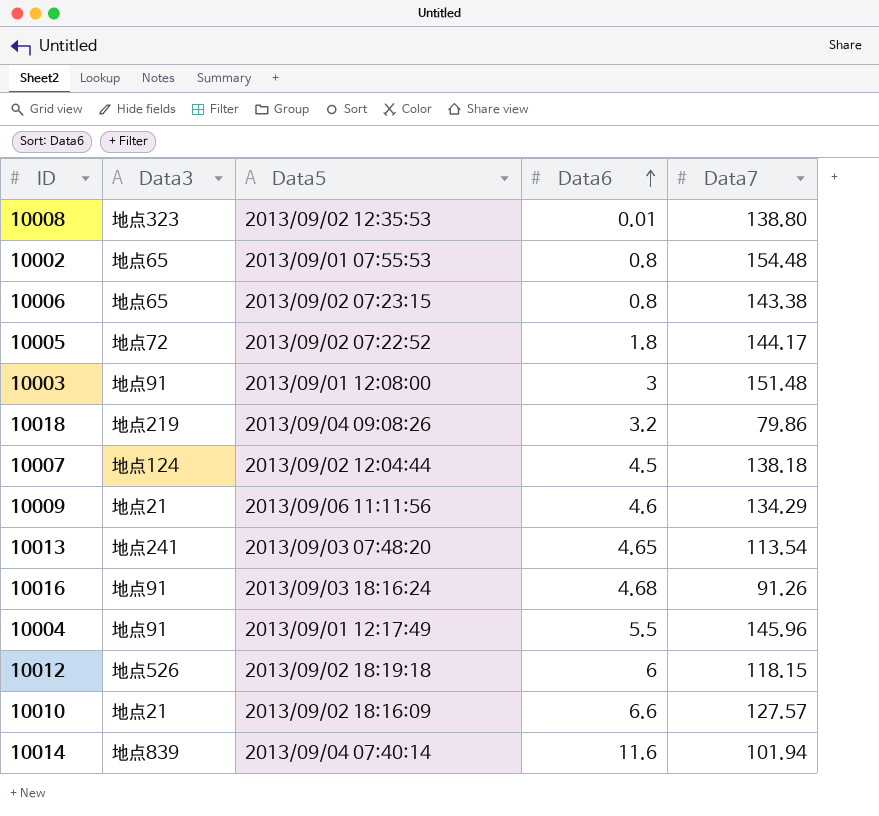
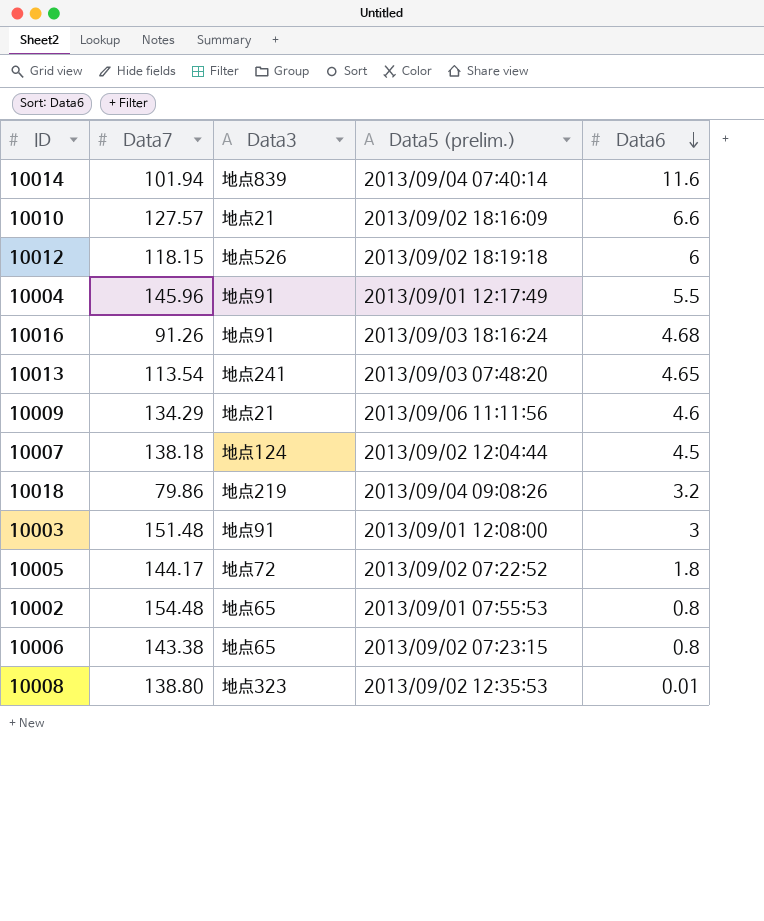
row order: Data6 ascending -> Data6 descending
column Data7 | position: 5 -> 2
column name: Data5 -> Data5 (prelim.)

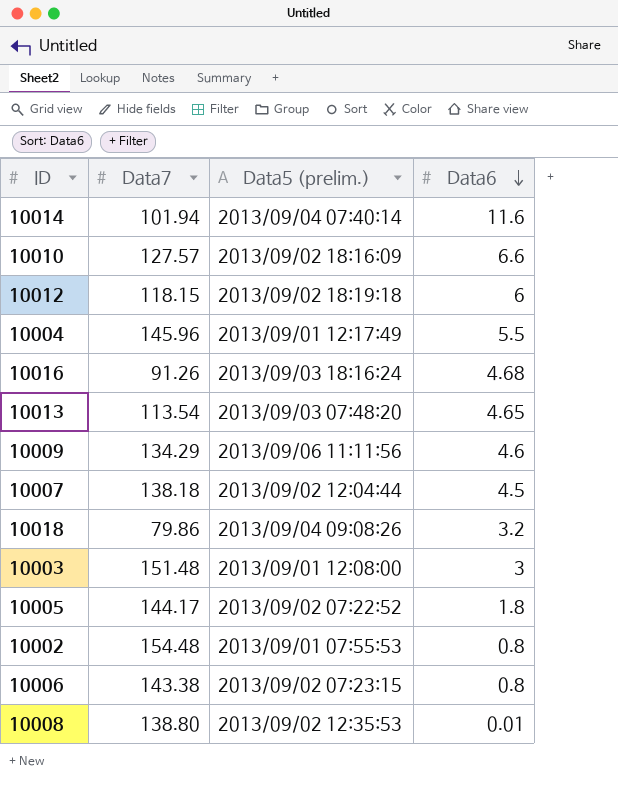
column Data3 | position: 3 -> none

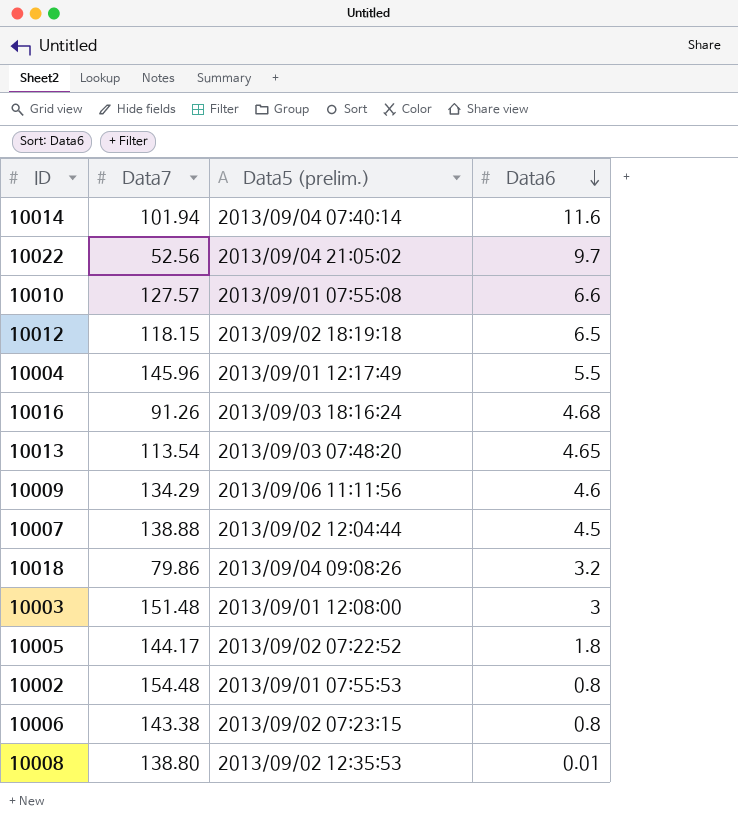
row 10022: none -> 52.56 | 2013/09/04 21:05:02 | 9.7
10010 | Data5 (prelim.): 2013/09/02 18:16:09 -> 2013/09/01 07:55:08
10012 | Data6: 6 -> 6.5
10007 | Data7: 138.18 -> 138.88

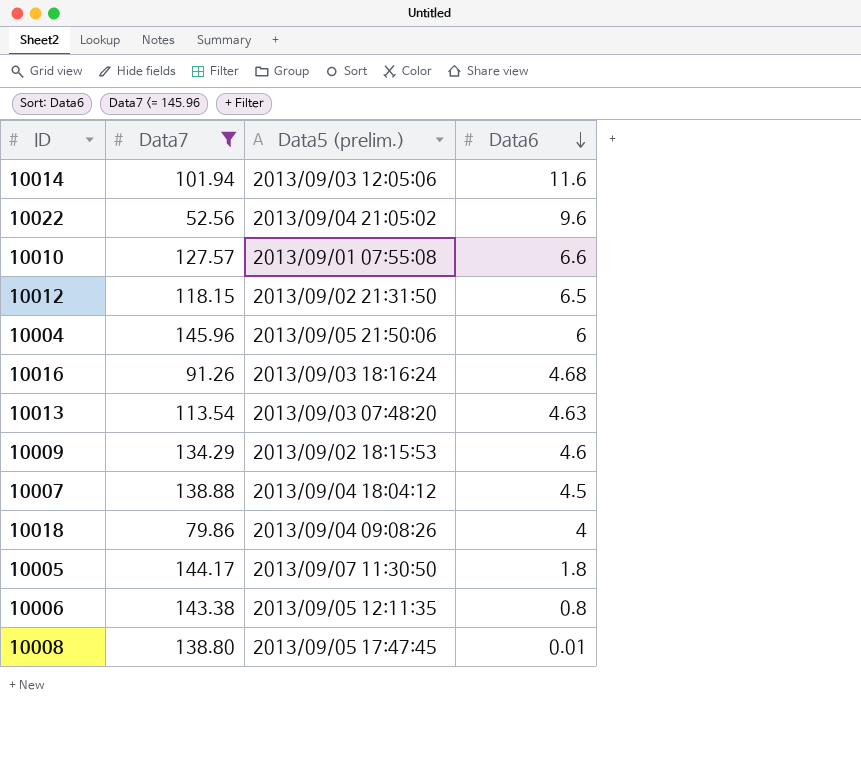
filter: none -> Data7 <= 145.96
10014 | Data5 (prelim.): 2013/09/04 07:40:14 -> 2013/09/03 12:05:06
10022 | Data6: 9.7 -> 9.6
10012 | Data5 (prelim.): 2013/09/02 18:19:18 -> 2013/09/02 21:31:50
10004 | Data5 (prelim.): 2013/09/01 12:17:49 -> 2013/09/05 21:50:06
10004 | Data6: 5.5 -> 6
10013 | Data6: 4.65 -> 4.63
10009 | Data5 (prelim.): 2013/09/06 11:11:56 -> 2013/09/02 18:15:53
10007 | Data5 (prelim.): 2013/09/02 12:04:44 -> 2013/09/04 18:04:12
10018 | Data6: 3.2 -> 4
10005 | Data5 (prelim.): 2013/09/02 07:22:52 -> 2013/09/07 11:30:50
10006 | Data5 (prelim.): 2013/09/02 07:23:15 -> 2013/09/05 12:11:35
10008 | Data5 (prelim.): 2013/09/02 12:35:53 -> 2013/09/05 17:47:45

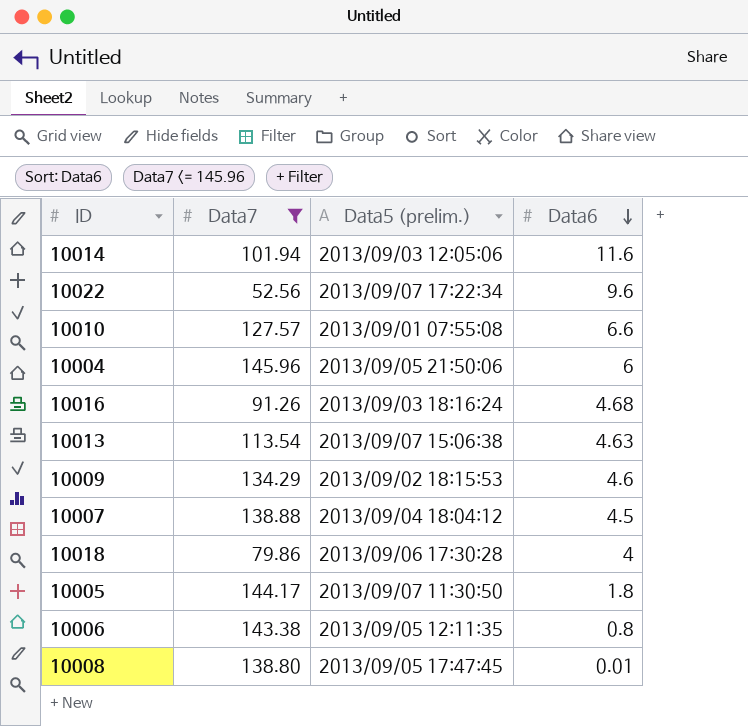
row 10012: 118.15 | 2013/09/02 21:31:50 | 6.5 -> none
10022 | Data5 (prelim.): 2013/09/04 21:05:02 -> 2013/09/07 17:22:34
10013 | Data5 (prelim.): 2013/09/03 07:48:20 -> 2013/09/07 15:06:38
10018 | Data5 (prelim.): 2013/09/04 09:08:26 -> 2013/09/06 17:30:28

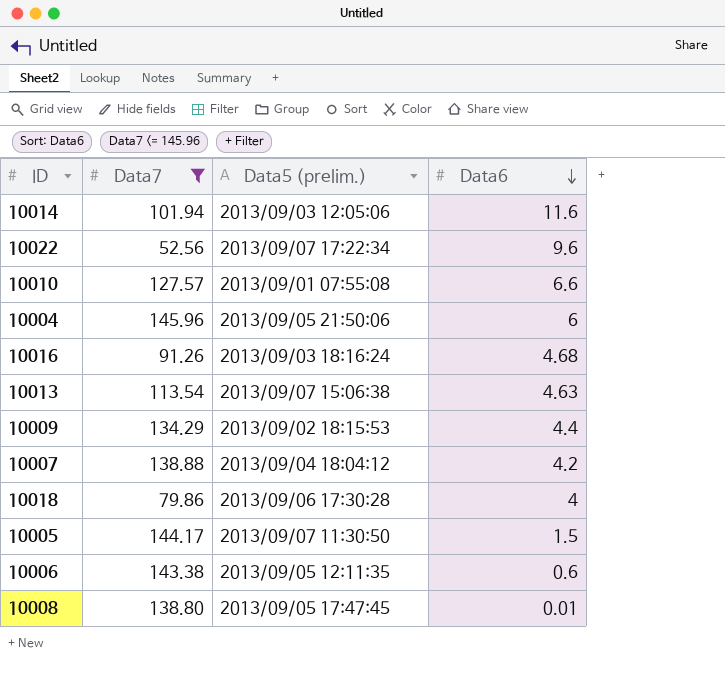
10009 | Data6: 4.6 -> 4.4
10007 | Data6: 4.5 -> 4.2
10005 | Data6: 1.8 -> 1.5
10006 | Data6: 0.8 -> 0.6

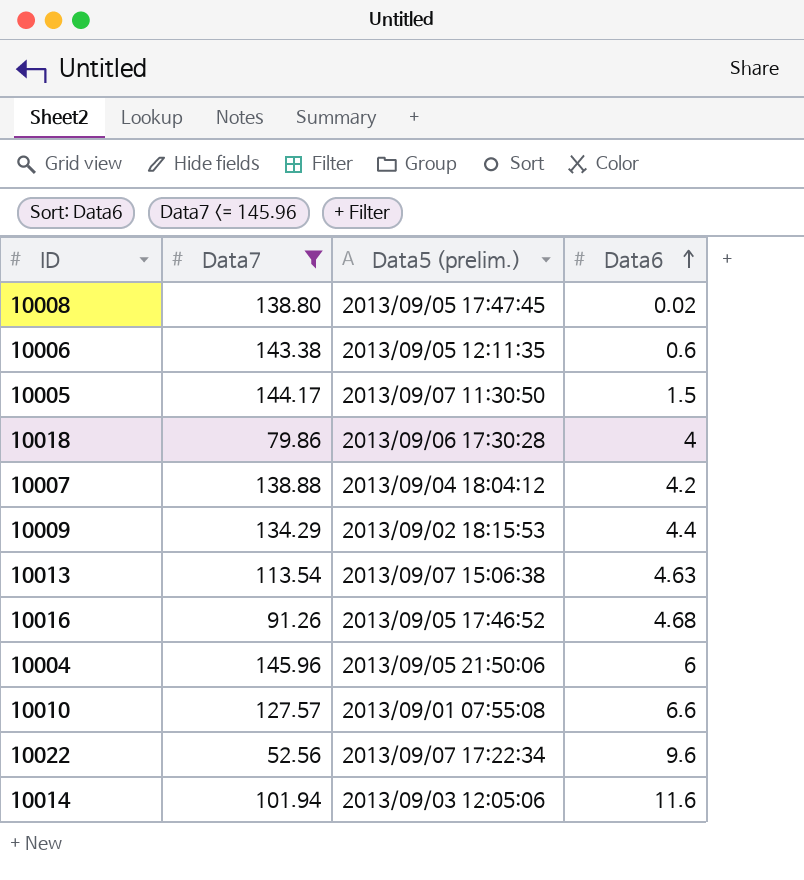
row order: Data6 descending -> Data6 ascending
10008 | Data6: 0.01 -> 0.02
10016 | Data5 (prelim.): 2013/09/03 18:16:24 -> 2013/09/05 17:46:52

